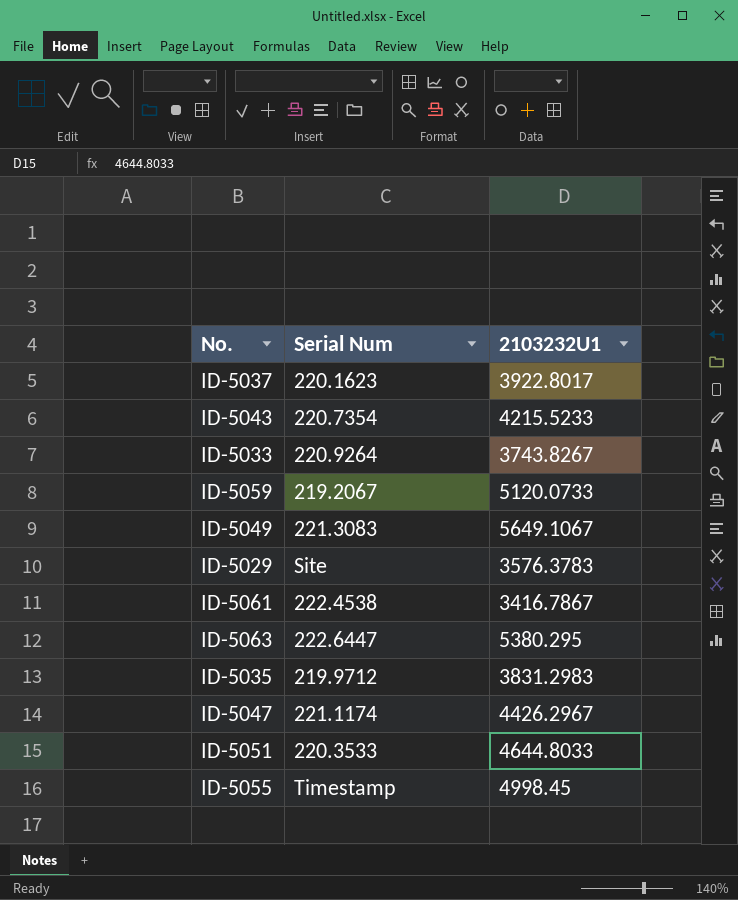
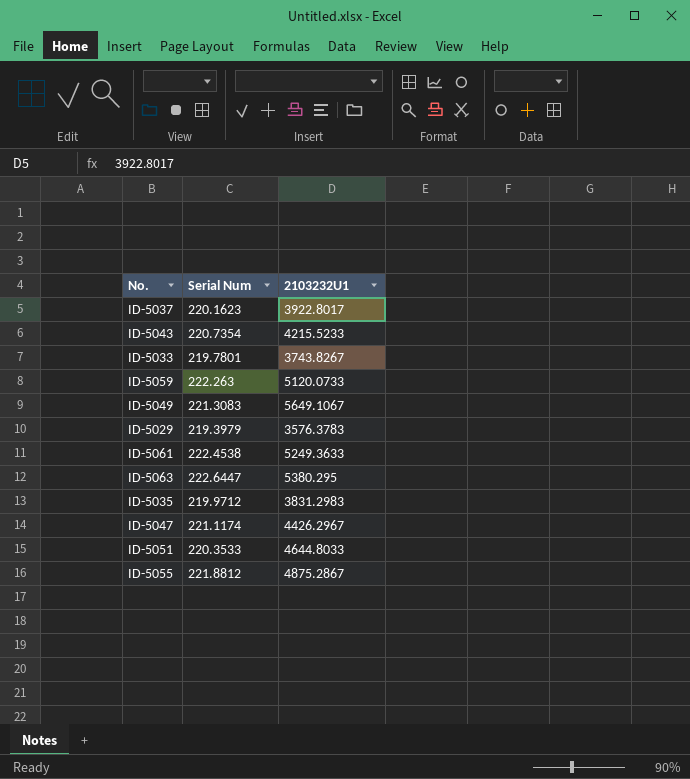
ID-5033 | Serial Num: 220.9264 -> 219.7801
ID-5059 | Serial Num: 219.2067 -> 222.263
ID-5029 | Serial Num: Site -> 219.3979
ID-5061 | 2103232U1: 3416.7867 -> 5249.3633
ID-5055 | Serial Num: Timestamp -> 221.8812
ID-5055 | 2103232U1: 4998.45 -> 4875.2867

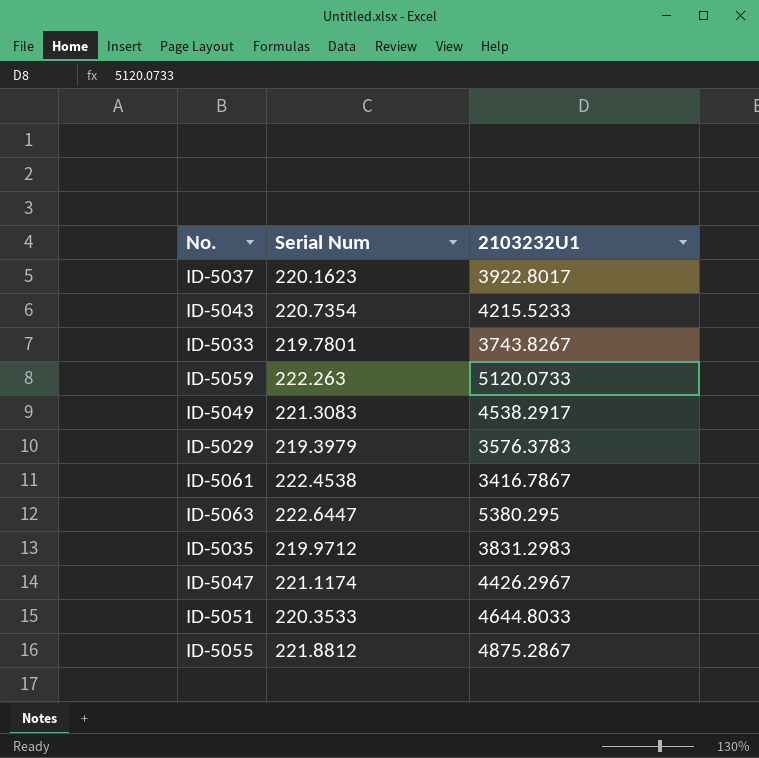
ID-5049 | 2103232U1: 5649.1067 -> 4538.2917
ID-5061 | 2103232U1: 5249.3633 -> 3416.7867

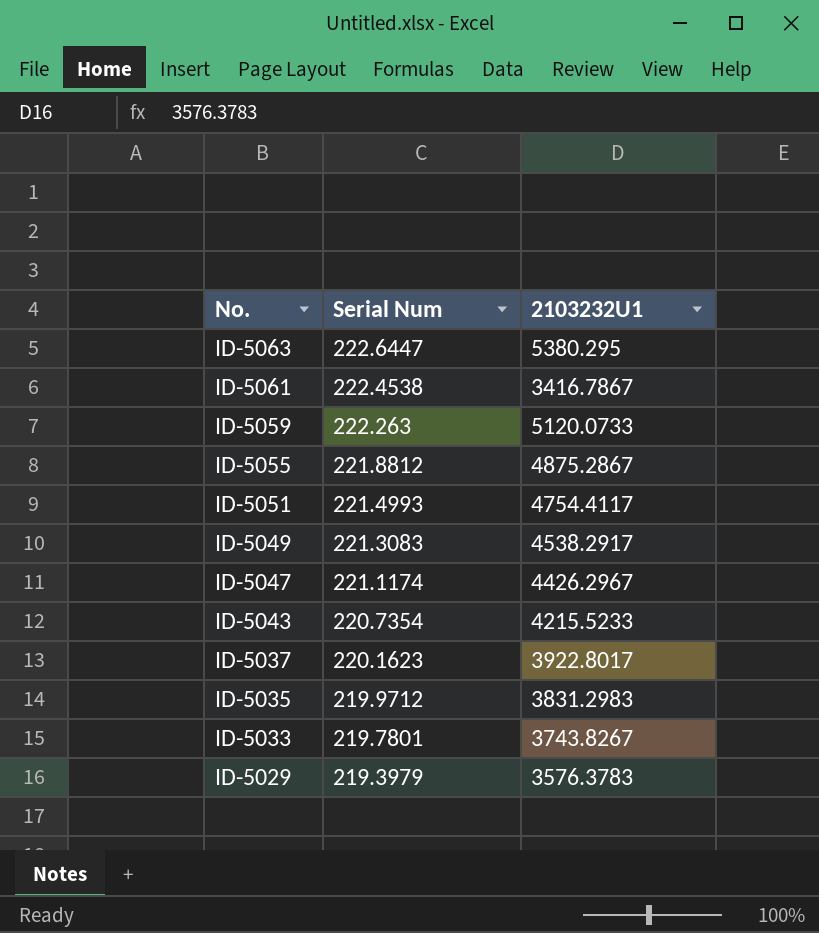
row order: none -> No. descending
ID-5051 | Serial Num: 220.3533 -> 221.4993
ID-5051 | 2103232U1: 4644.8033 -> 4754.4117

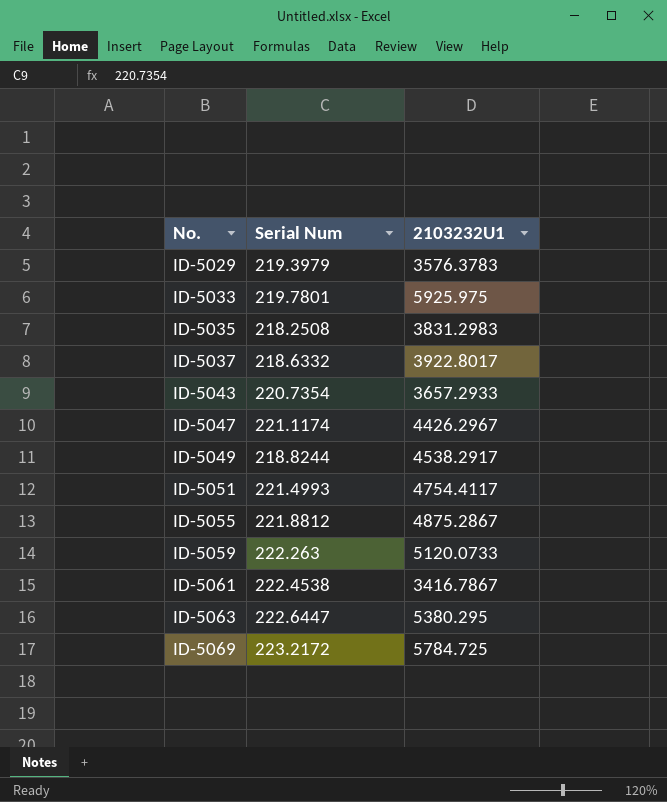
row order: No. descending -> No. ascending
ID-5033 | 2103232U1: 3743.8267 -> 5925.975
ID-5035 | Serial Num: 219.9712 -> 218.2508
ID-5037 | Serial Num: 220.1623 -> 218.6332
ID-5043 | 2103232U1: 4215.5233 -> 3657.2933
ID-5049 | Serial Num: 221.3083 -> 218.8244
row ID-5069: none -> 223.2172 | 5784.725

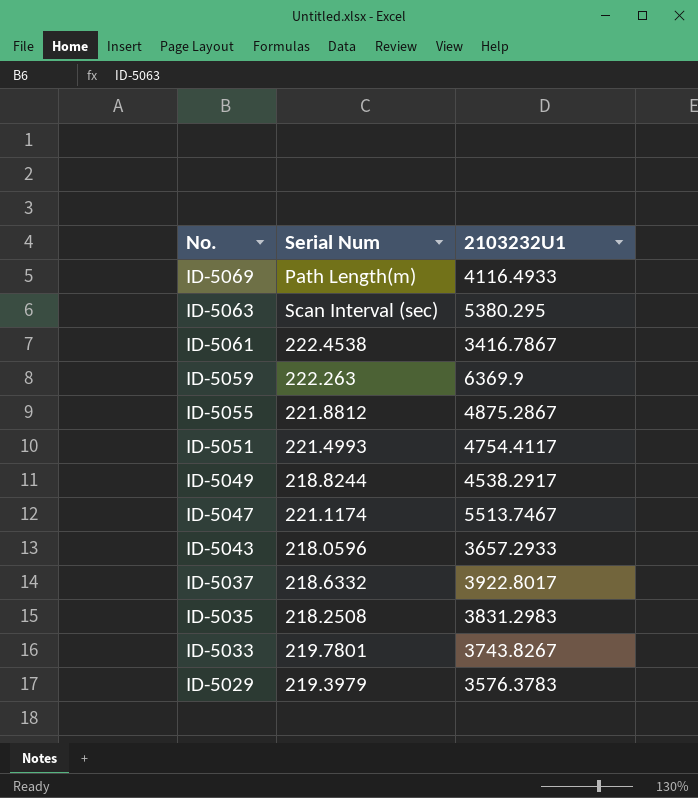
row order: No. ascending -> No. descending
ID-5069 | Serial Num: 223.2172 -> Path Length(m)
ID-5069 | 2103232U1: 5784.725 -> 4116.4933
ID-5063 | Serial Num: 222.6447 -> Scan Interval (sec)
ID-5059 | 2103232U1: 5120.0733 -> 6369.9
ID-5047 | 2103232U1: 4426.2967 -> 5513.7467
ID-5043 | Serial Num: 220.7354 -> 218.0596
ID-5033 | 2103232U1: 5925.975 -> 3743.8267

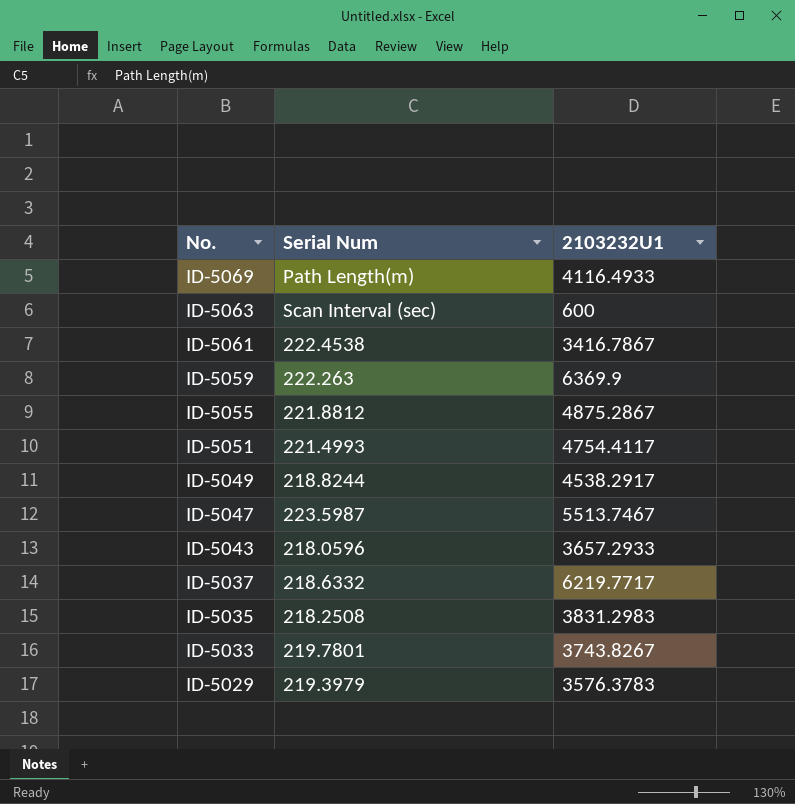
ID-5063 | 2103232U1: 5380.295 -> 600
ID-5047 | Serial Num: 221.1174 -> 223.5987
ID-5037 | 2103232U1: 3922.8017 -> 6219.7717

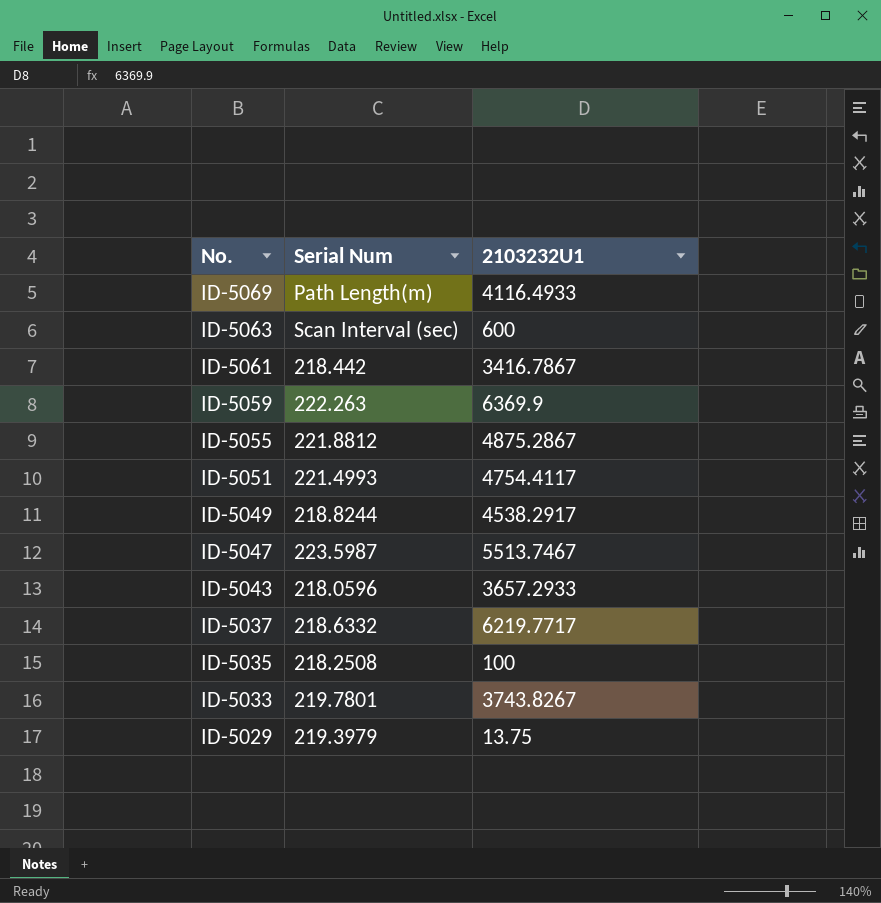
ID-5061 | Serial Num: 222.4538 -> 218.442
ID-5035 | 2103232U1: 3831.2983 -> 100
ID-5029 | 2103232U1: 3576.3783 -> 13.75

